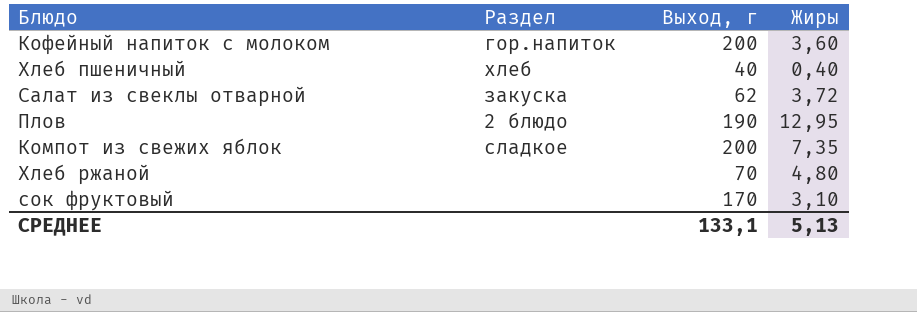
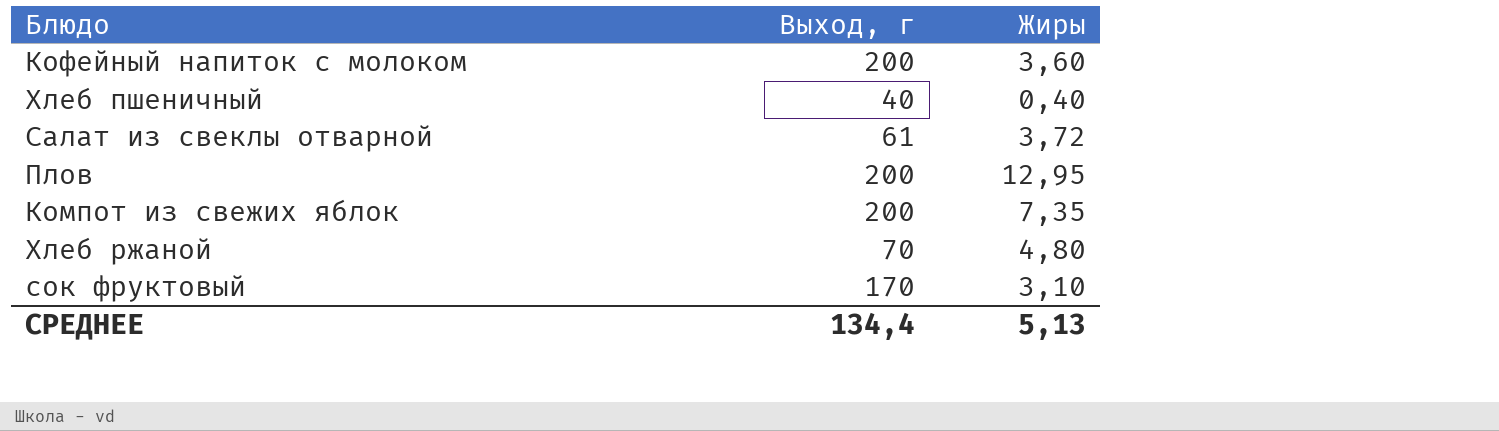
column Раздел | position: 2 -> none
Салат из свеклы отварной | Выход, г: 62 -> 61
Плов | Выход, г: 190 -> 200
СРЕДНЕЕ | Выход, г: 133,1 -> 134,4

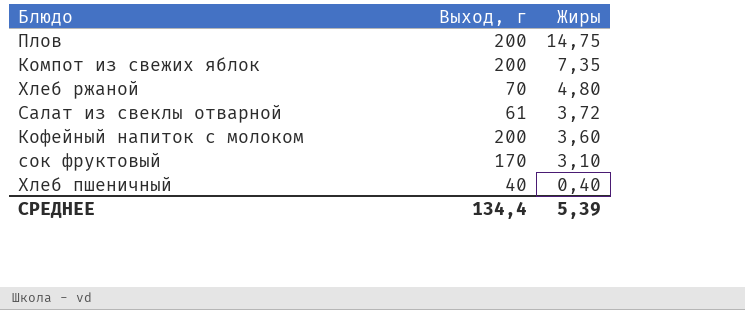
row order: none -> Жиры descending
Плов | Жиры: 12,95 -> 14,75
СРЕДНЕЕ | Жиры: 5,13 -> 5,39

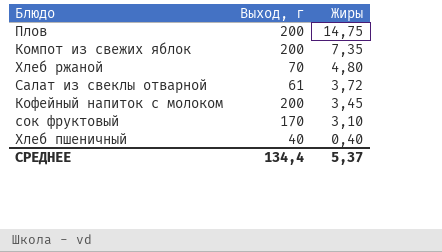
Кофейный напиток с молоком | Жиры: 3,60 -> 3,45
СРЕДНЕЕ | Жиры: 5,39 -> 5,37

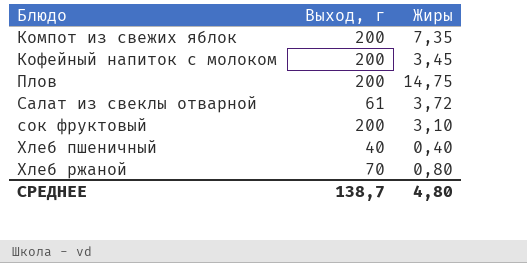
row order: Жиры descending -> Блюдо ascending
сок фруктовый | Выход, г: 170 -> 200
Хлеб ржаной | Жиры: 4,80 -> 0,80
СРЕДНЕЕ | Выход, г: 134,4 -> 138,7
СРЕДНЕЕ | Жиры: 5,37 -> 4,80

